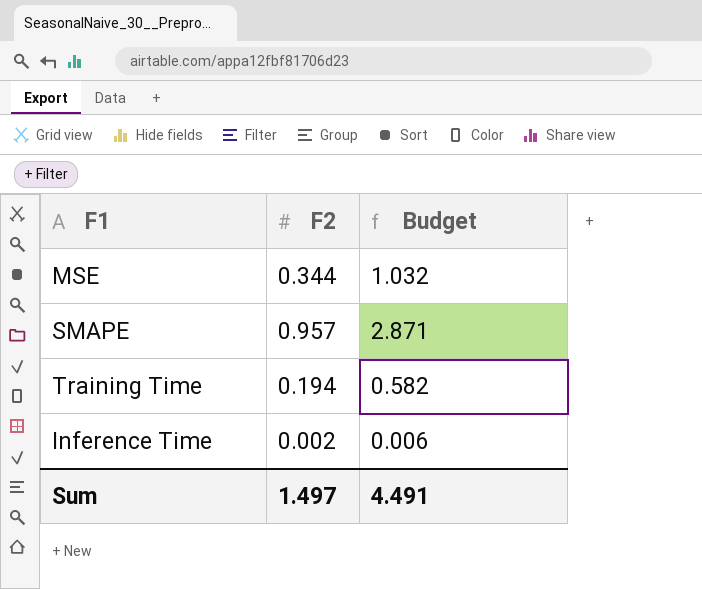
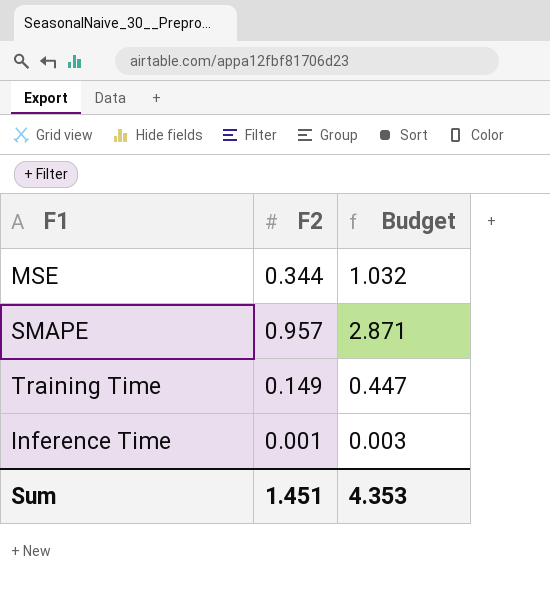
Training Time | F2: 0.194 -> 0.149
Training Time | Budget: 0.582 -> 0.447
Inference Time | F2: 0.002 -> 0.001
Inference Time | Budget: 0.006 -> 0.003
Sum | F2: 1.497 -> 1.451
Sum | Budget: 4.491 -> 4.353

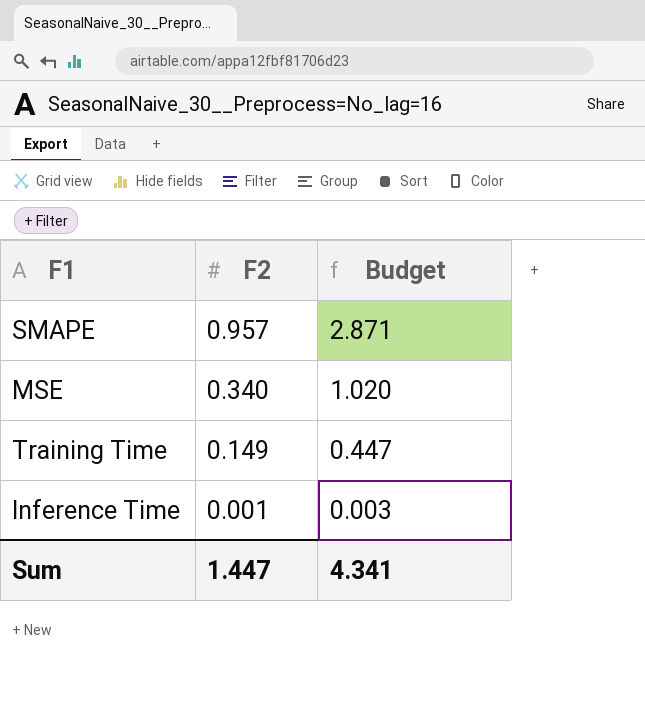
row order: none -> F2 descending
MSE | F2: 0.344 -> 0.340
MSE | Budget: 1.032 -> 1.020
Sum | F2: 1.451 -> 1.447
Sum | Budget: 4.353 -> 4.341

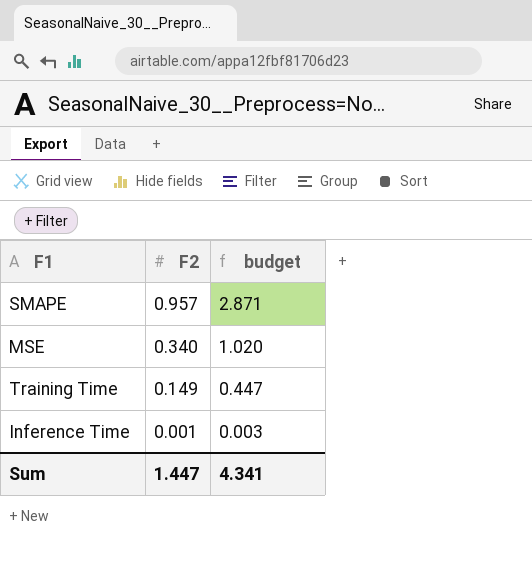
column name: Budget -> budget

